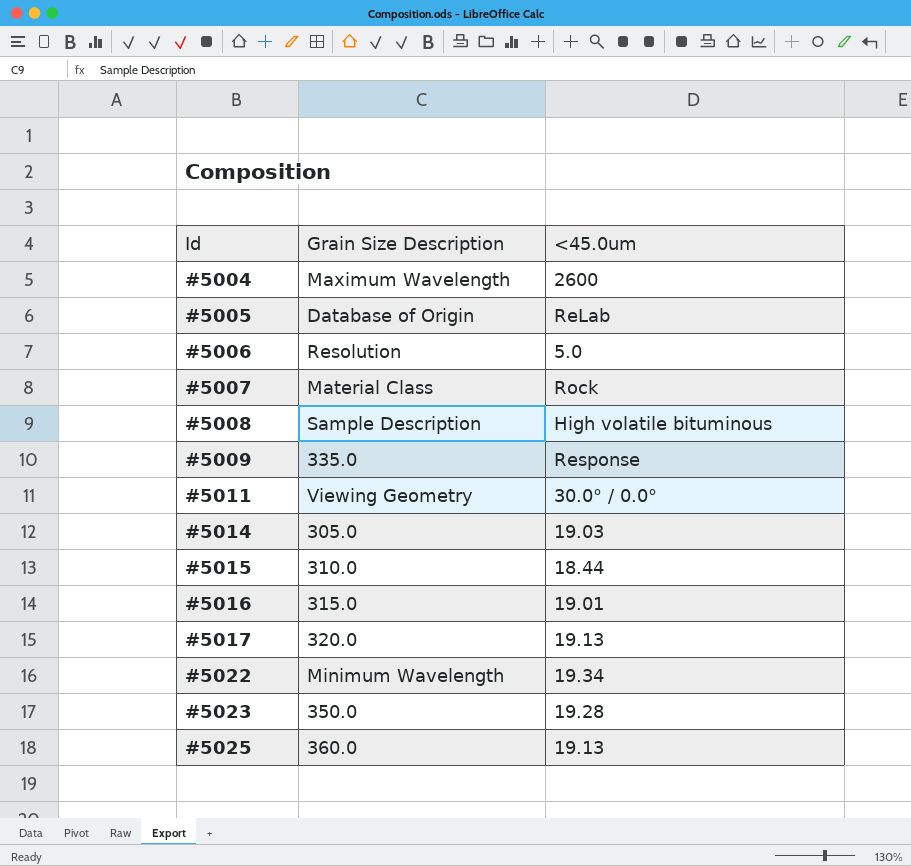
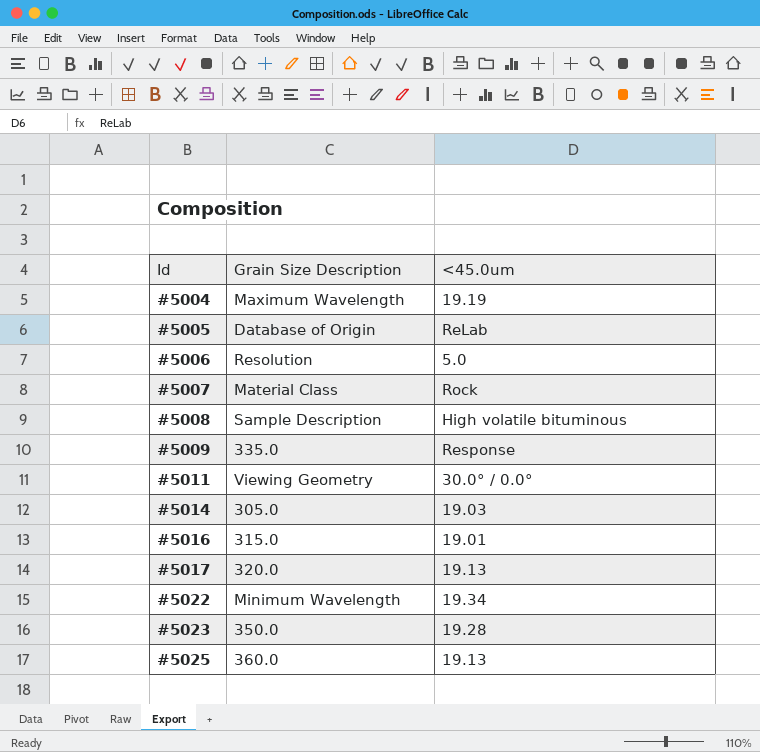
row #5015: 310.0 | 18.44 -> none
#5004 | <45.0um: 2600 -> 19.19

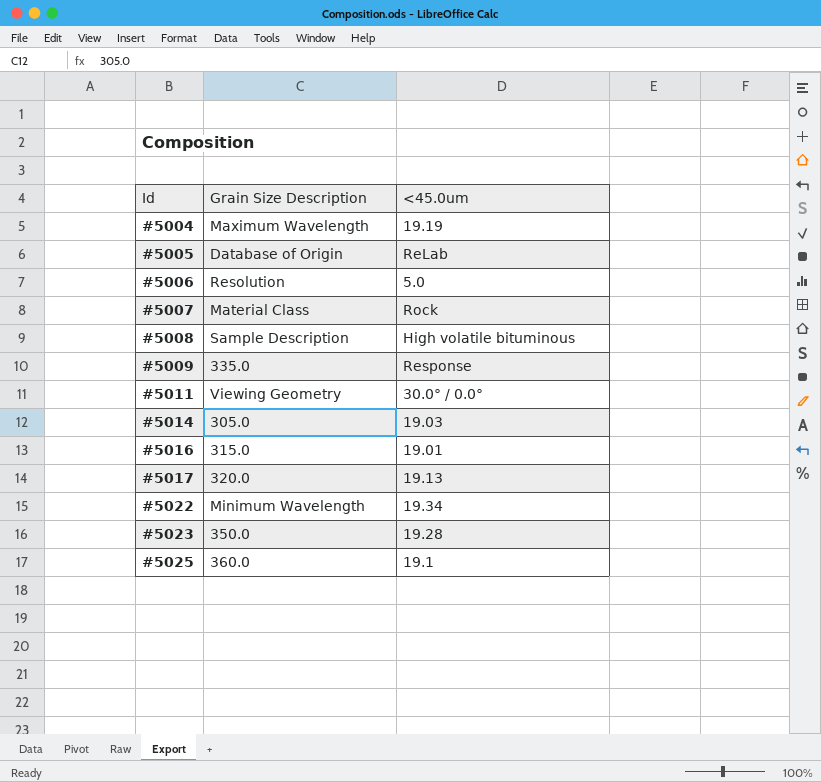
#5025 | <45.0um: 19.13 -> 19.1

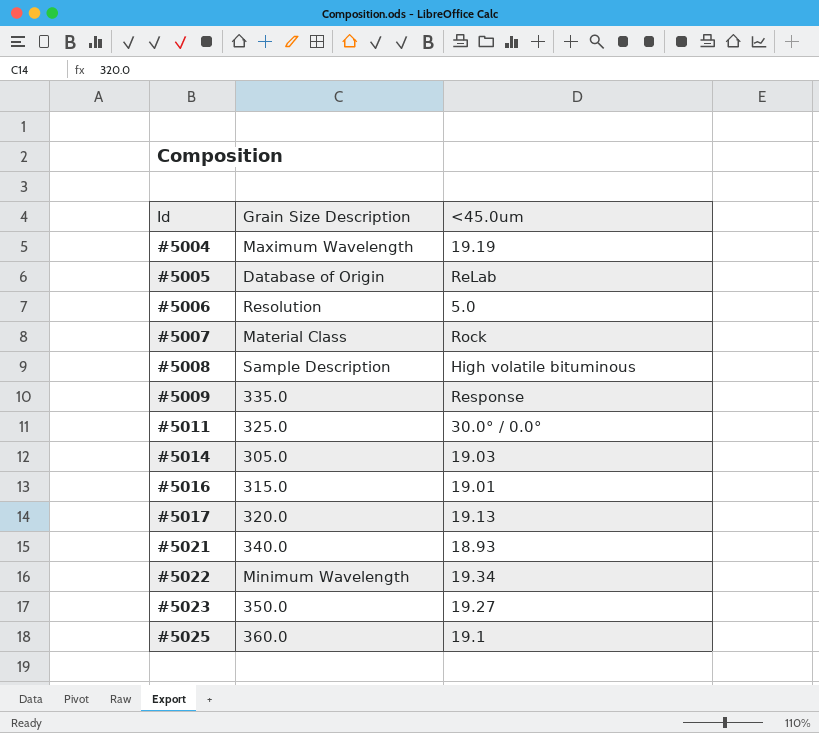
#5011 | Grain Size Description: Viewing Geometry -> 325.0
row #5021: none -> 340.0 | 18.93
#5023 | <45.0um: 19.28 -> 19.27

